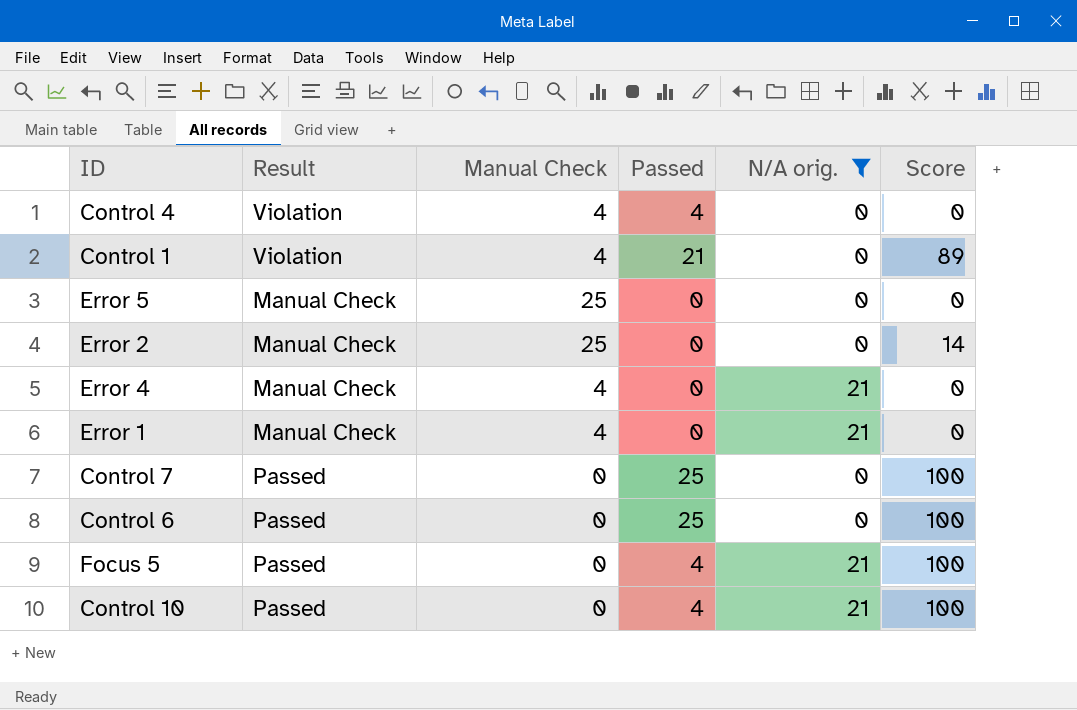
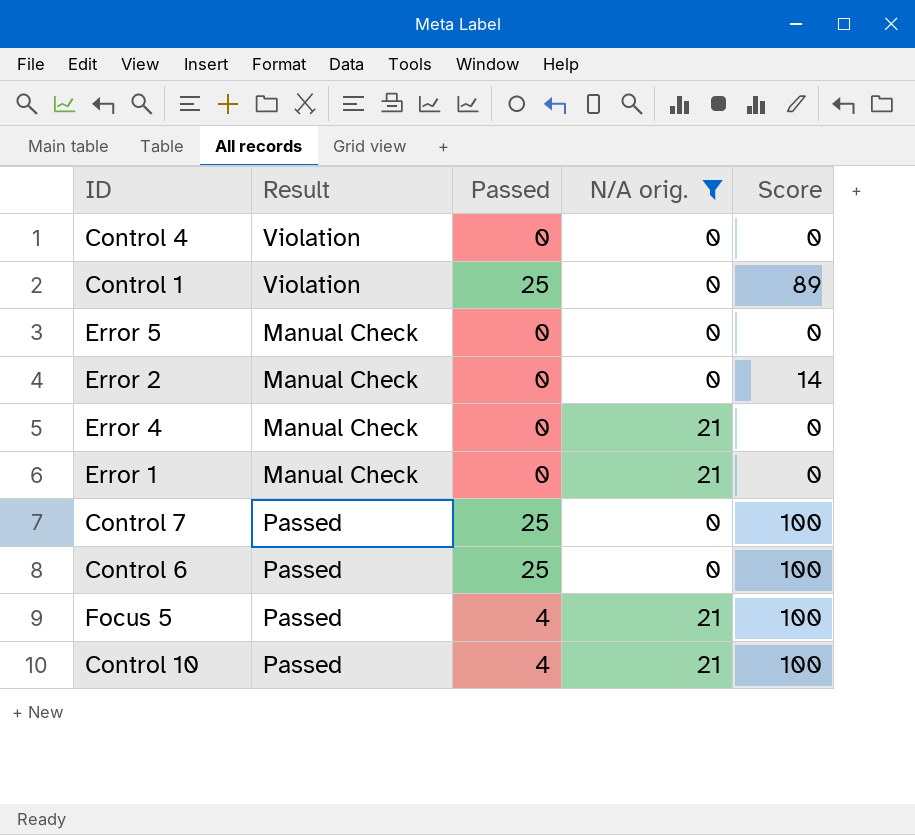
column Manual Check | position: 3 -> none
Control 4 | Passed: 4 -> 0
Control 1 | Passed: 21 -> 25

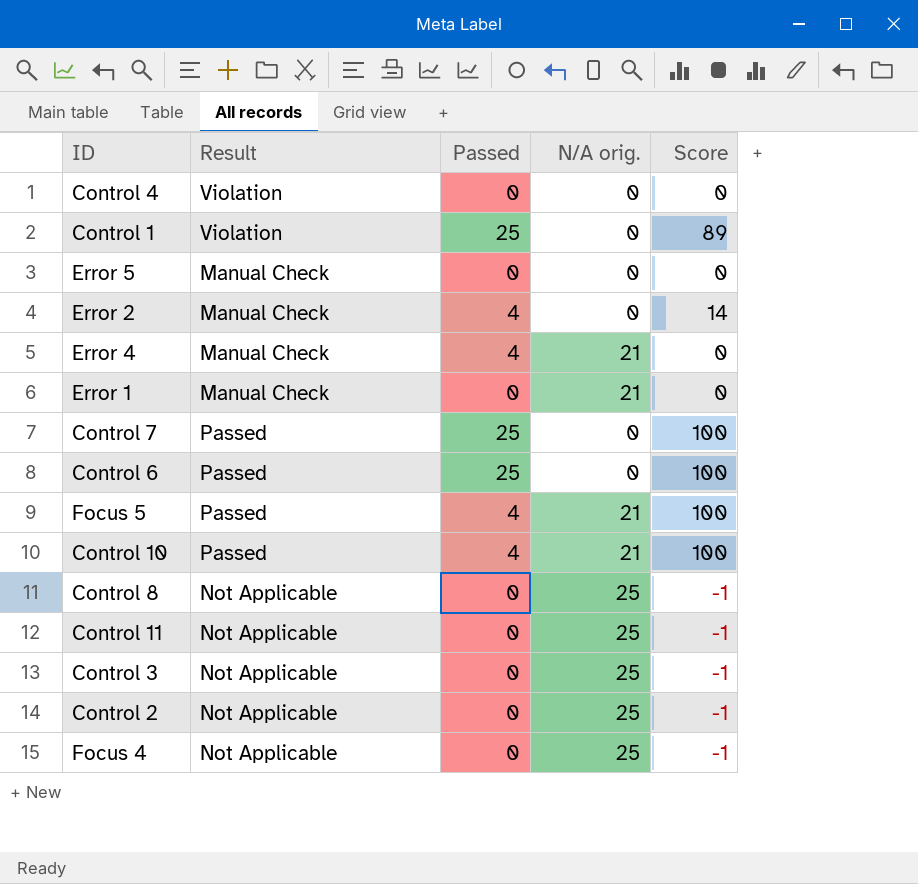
filter: N/A orig. != 25 -> none
Error 2 | Passed: 0 -> 4
Error 4 | Passed: 0 -> 4

